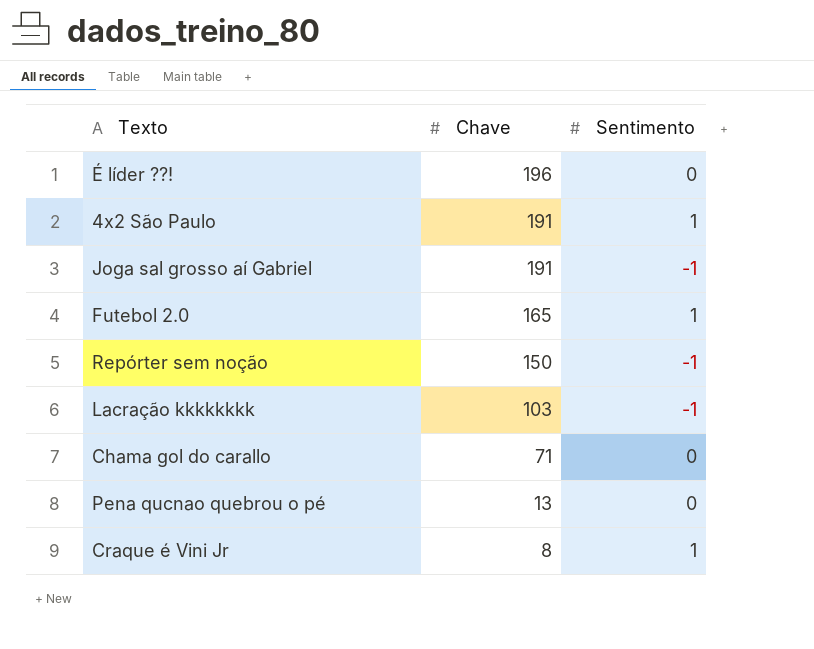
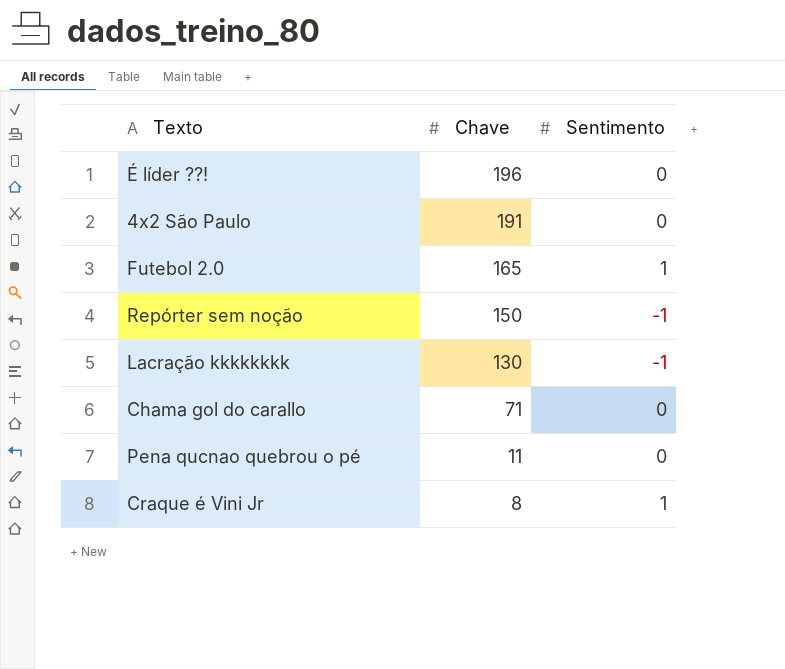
row Joga sal grosso aí Gabriel: 191 | -1 -> none
4x2 São Paulo | Sentimento: 1 -> 0
Lacração kkkkkkkk | Chave: 103 -> 130
Pena qucnao quebrou o pé | Chave: 13 -> 11

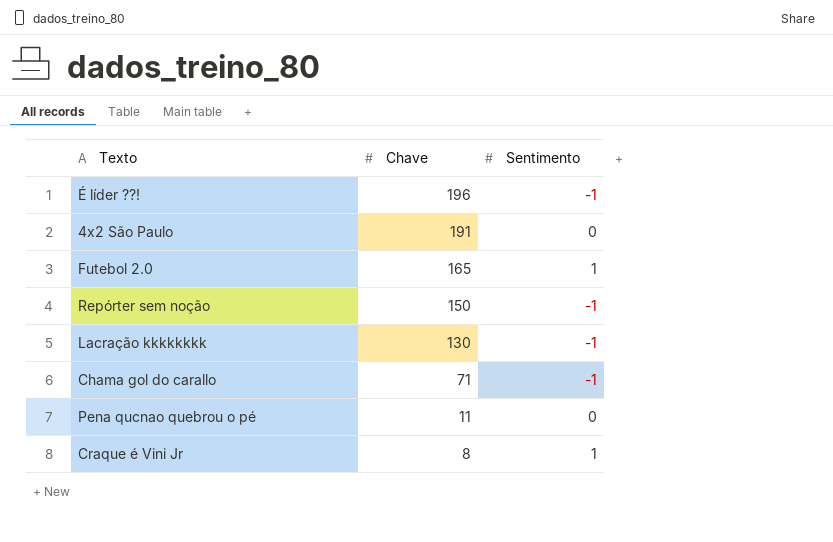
É líder ??! | Sentimento: 0 -> -1
Chama gol do carallo | Sentimento: 0 -> -1

